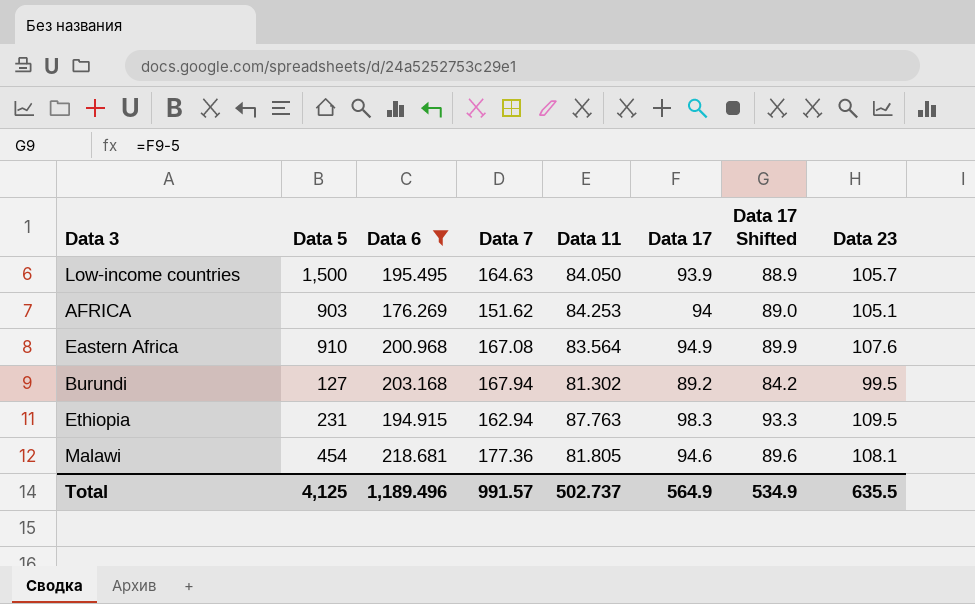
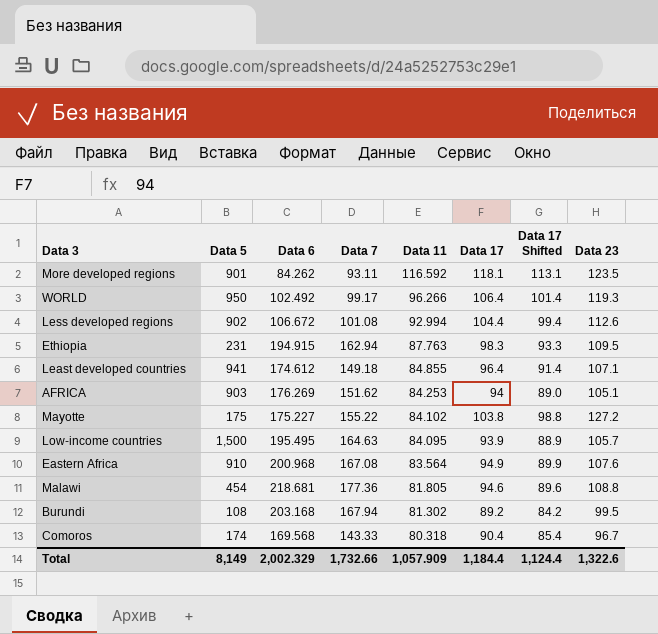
filter: Data 6 >= 176.269 -> none
row order: none -> Data 11 descending
Low-income countries | Data 11: 84.050 -> 84.095
Malawi | Data 23: 108.1 -> 108.8
Burundi | Data 5: 127 -> 108
Total | Data 5: 4,125 -> 8,149
Total | Data 6: 1,189.496 -> 2,002.329
Total | Data 7: 991.57 -> 1,732.66
Total | Data 11: 502.737 -> 1,057.909
Total | Data 17: 564.9 -> 1,184.4
Total | Data 17 Shifted: 534.9 -> 1,124.4
Total | Data 23: 635.5 -> 1,322.6

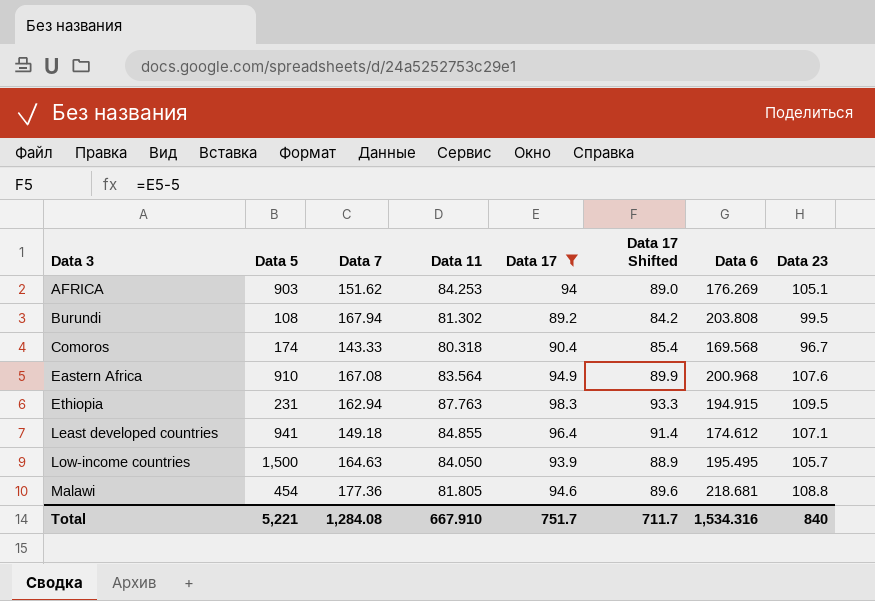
filter: none -> Data 17 <= 98.3
row order: Data 11 descending -> Data 3 ascending
column Data 6 | position: 3 -> 7
Burundi | Data 6: 203.168 -> 203.808
Low-income countries | Data 11: 84.095 -> 84.050
Total | Data 5: 8,149 -> 5,221
Total | Data 7: 1,732.66 -> 1,284.08
Total | Data 11: 1,057.909 -> 667.910
Total | Data 17: 1,184.4 -> 751.7
Total | Data 17 Shifted: 1,124.4 -> 711.7
Total | Data 6: 2,002.329 -> 1,534.316
Total | Data 23: 1,322.6 -> 840

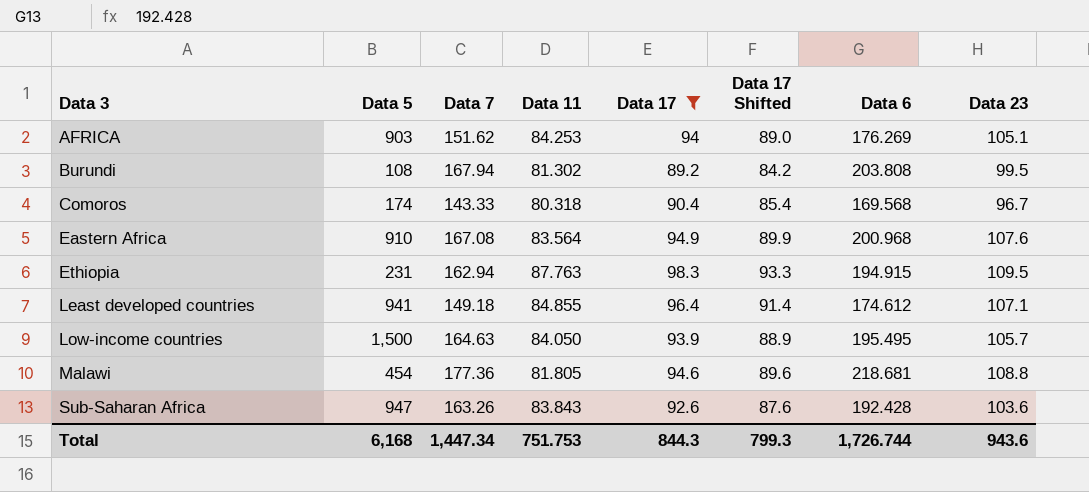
row Sub-Saharan Africa: none -> 947 | 163.26 | 83.843 | 92.6 | 87.6 | 192.428 | 103.6
Total | Data 5: 5,221 -> 6,168
Total | Data 7: 1,284.08 -> 1,447.34
Total | Data 11: 667.910 -> 751.753
Total | Data 17: 751.7 -> 844.3
Total | Data 17 Shifted: 711.7 -> 799.3
Total | Data 6: 1,534.316 -> 1,726.744
Total | Data 23: 840 -> 943.6

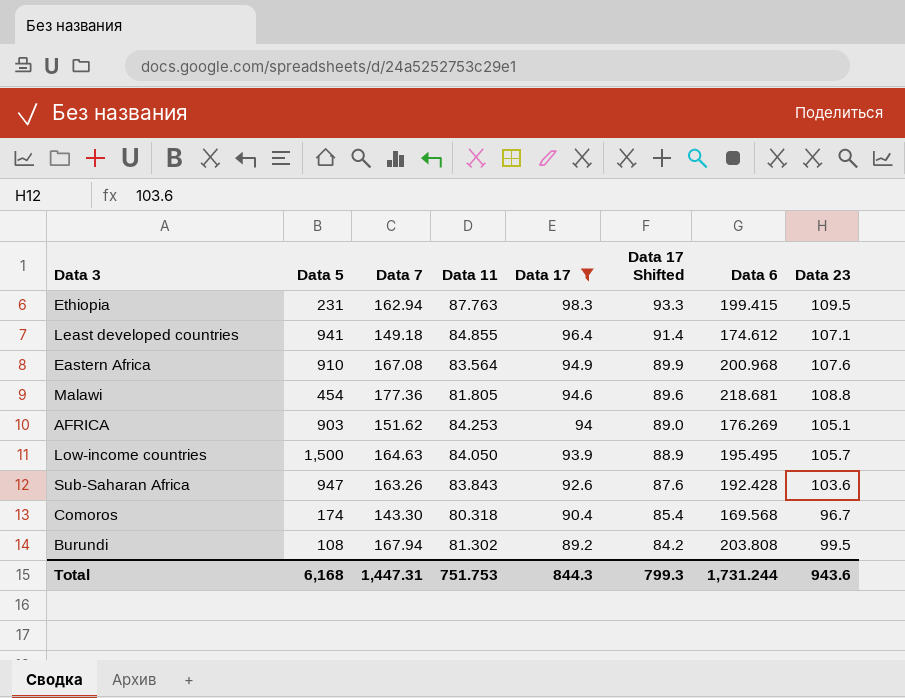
row order: Data 3 ascending -> Data 17 descending
Ethiopia | Data 6: 194.915 -> 199.415
Comoros | Data 7: 143.33 -> 143.30
Total | Data 7: 1,447.34 -> 1,447.31
Total | Data 6: 1,726.744 -> 1,731.244

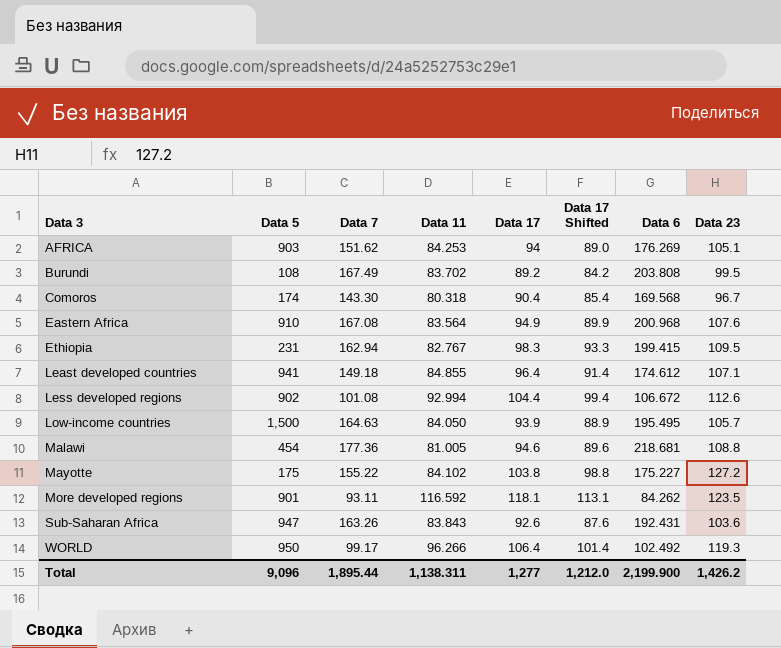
filter: Data 17 <= 98.3 -> none
row order: Data 17 descending -> Data 3 ascending
Burundi | Data 7: 167.94 -> 167.49
Burundi | Data 11: 81.302 -> 83.702
Ethiopia | Data 11: 87.763 -> 82.767
Malawi | Data 11: 81.805 -> 81.005
Sub-Saharan Africa | Data 6: 192.428 -> 192.431
Total | Data 5: 6,168 -> 9,096
Total | Data 7: 1,447.31 -> 1,895.44
Total | Data 11: 751.753 -> 1,138.311
Total | Data 17: 844.3 -> 1,277
Total | Data 17 Shifted: 799.3 -> 1,212.0
Total | Data 6: 1,731.244 -> 2,199.900
Total | Data 23: 943.6 -> 1,426.2

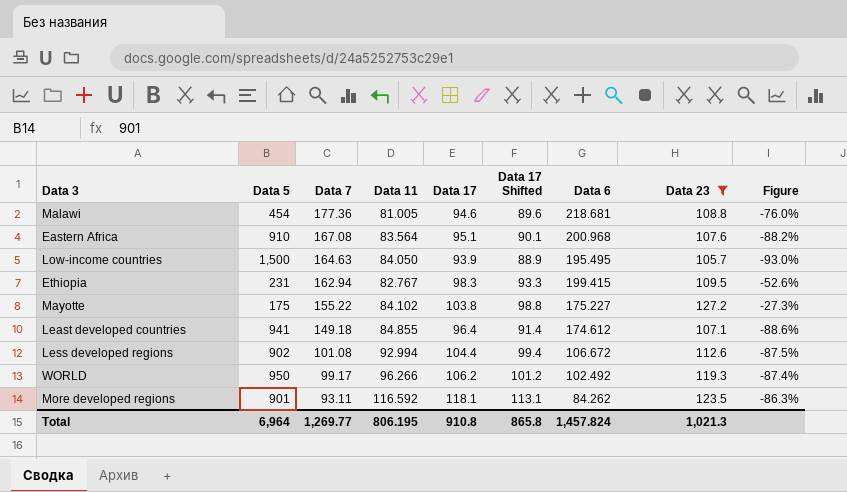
filter: none -> Data 23 >= 105.7
row order: Data 3 ascending -> Data 7 descending
column Figure | formula: none -> ([Data 23] - [Data 5]) / [Data 5]
Eastern Africa | Data 17: 94.9 -> 95.1
Eastern Africa | Data 17 Shifted: 89.9 -> 90.1
WORLD | Data 17: 106.4 -> 106.2
WORLD | Data 17 Shifted: 101.4 -> 101.2
Total | Data 5: 9,096 -> 6,964
Total | Data 7: 1,895.44 -> 1,269.77
Total | Data 11: 1,138.311 -> 806.195
Total | Data 17: 1,277 -> 910.8
Total | Data 17 Shifted: 1,212.0 -> 865.8
Total | Data 6: 2,199.900 -> 1,457.824
Total | Data 23: 1,426.2 -> 1,021.3

